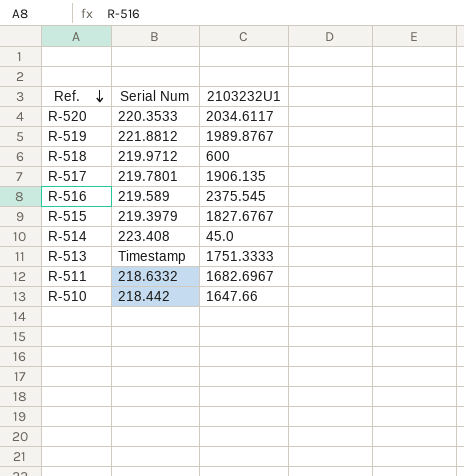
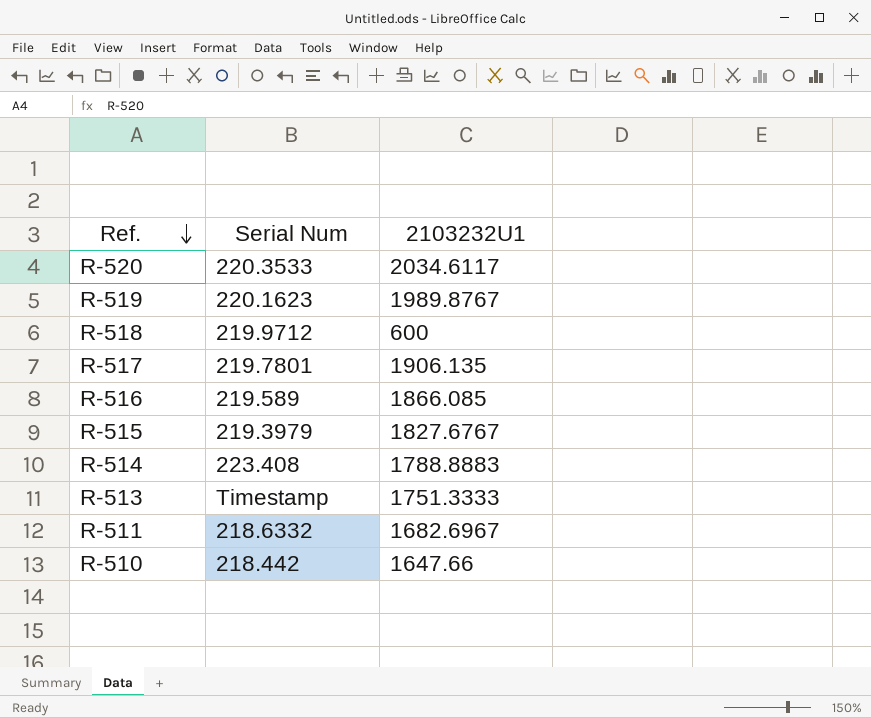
R-519 | Serial Num: 221.8812 -> 220.1623
R-516 | 2103232U1: 2375.545 -> 1866.085
R-514 | 2103232U1: 45.0 -> 1788.8883

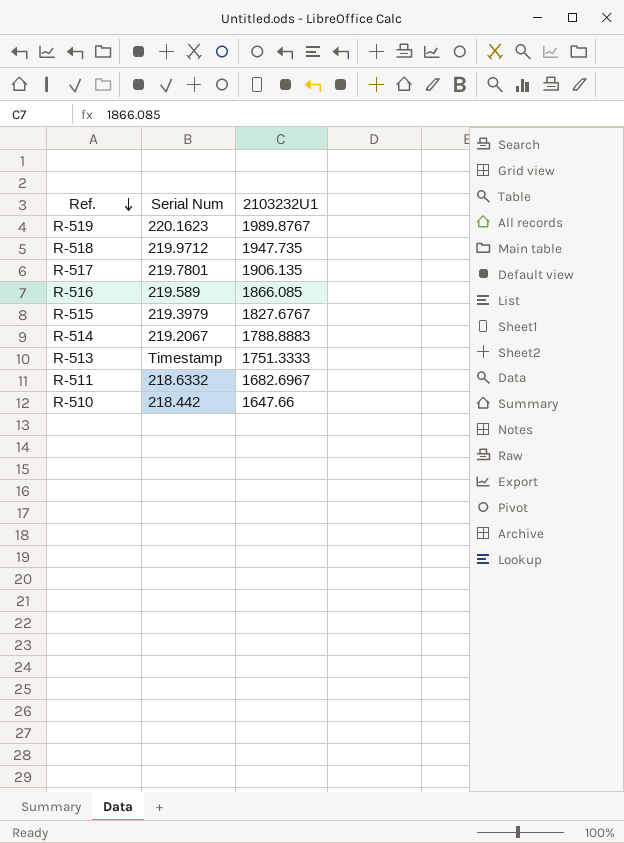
row R-520: 220.3533 | 2034.6117 -> none
R-518 | 2103232U1: 600 -> 1947.735
R-514 | Serial Num: 223.408 -> 219.2067

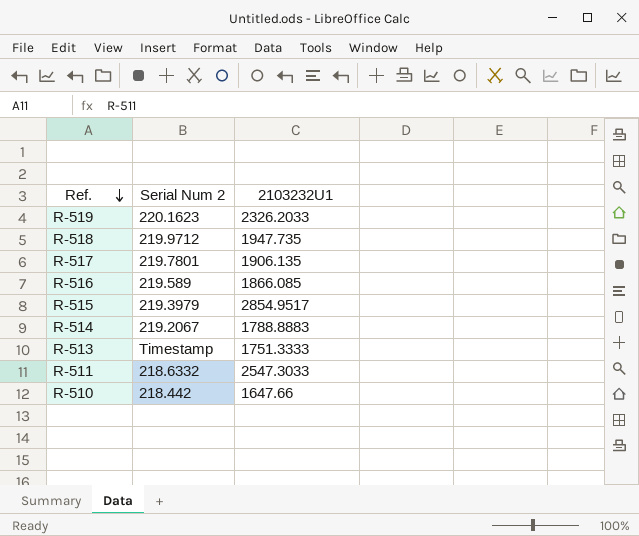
column name: Serial Num -> Serial Num 2
R-519 | 2103232U1: 1989.8767 -> 2326.2033
R-515 | 2103232U1: 1827.6767 -> 2854.9517
R-511 | 2103232U1: 1682.6967 -> 2547.3033

